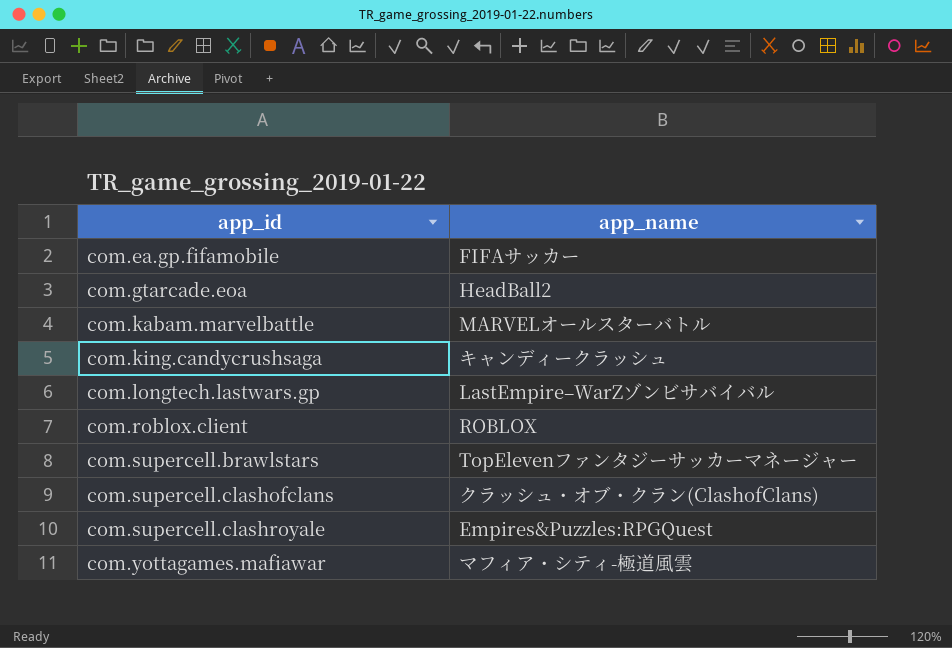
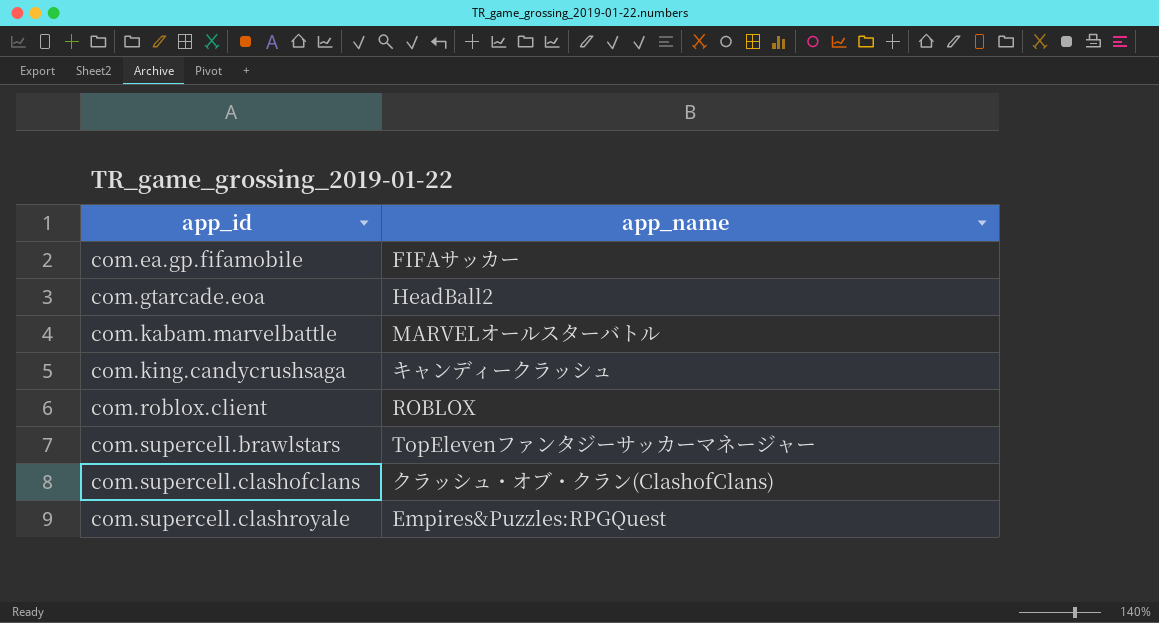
row com.longtech.lastwars.gp: LastEmpire–WarZゾンビサバイバル -> none
row com.yottagames.mafiawar: マフィア・シティ-極道風雲 -> none

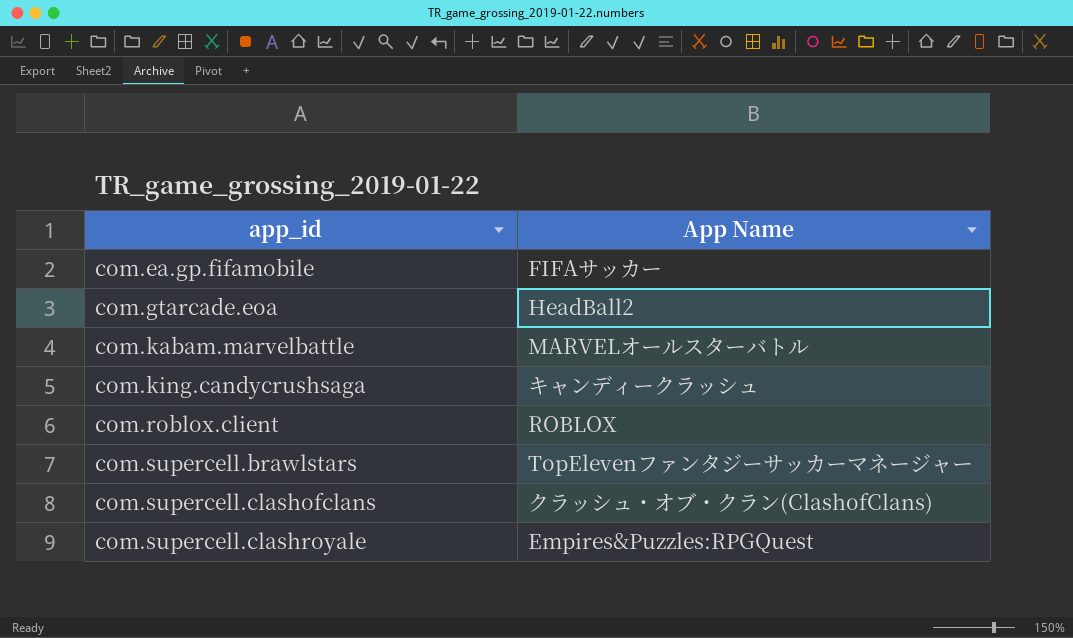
column name: app_name -> App Name

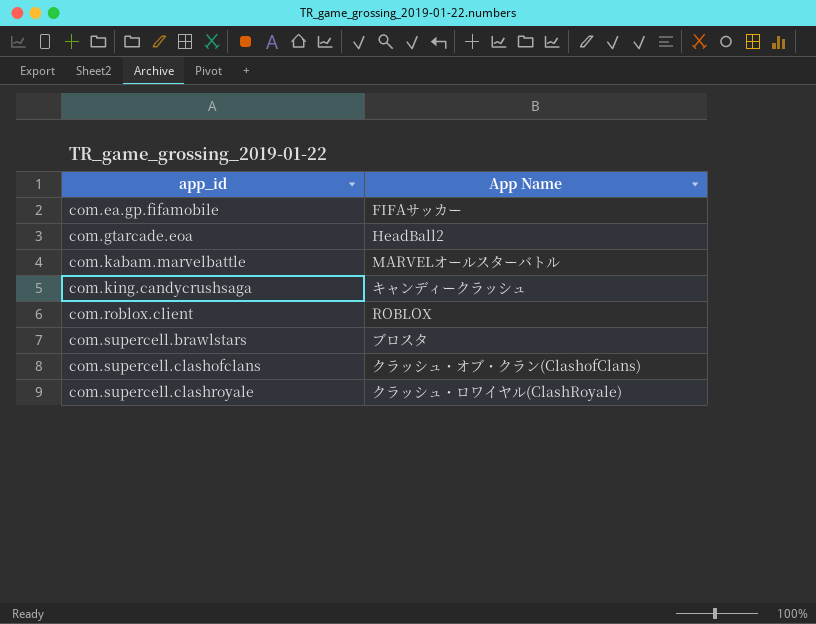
com.supercell.brawlstars | App Name: TopElevenファンタジーサッカーマネージャー -> ブロスタ
com.supercell.clashroyale | App Name: Empires&Puzzles:RPGQuest -> クラッシュ・ロワイヤル(ClashRoyale)

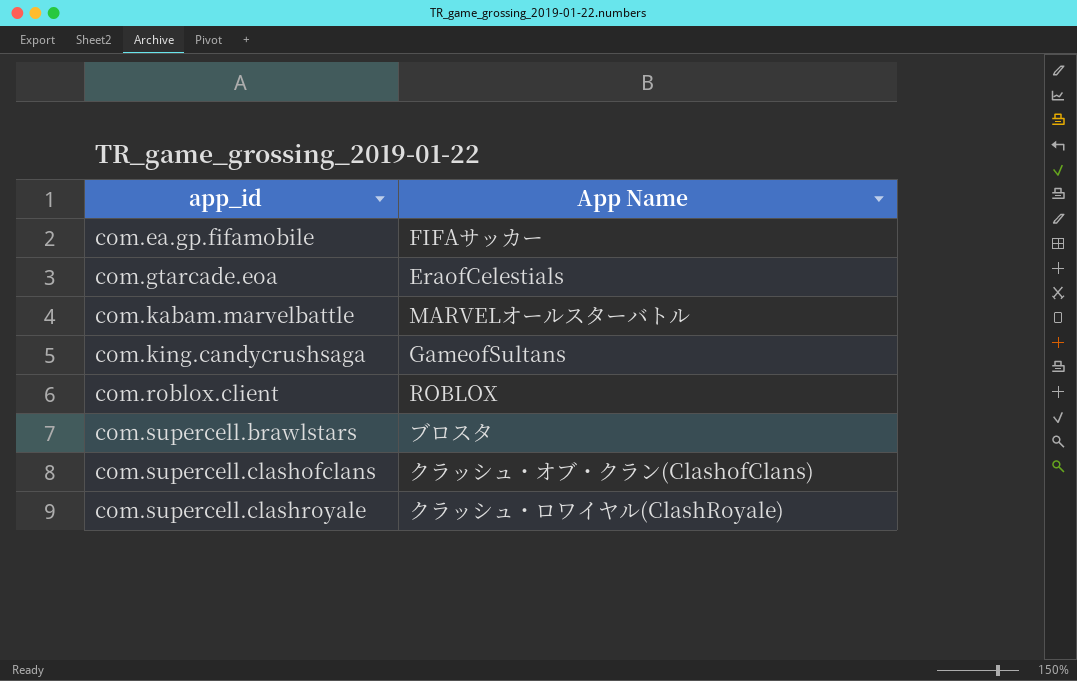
com.gtarcade.eoa | App Name: HeadBall2 -> EraofCelestials
com.king.candycrushsaga | App Name: キャンディークラッシュ -> GameofSultans

